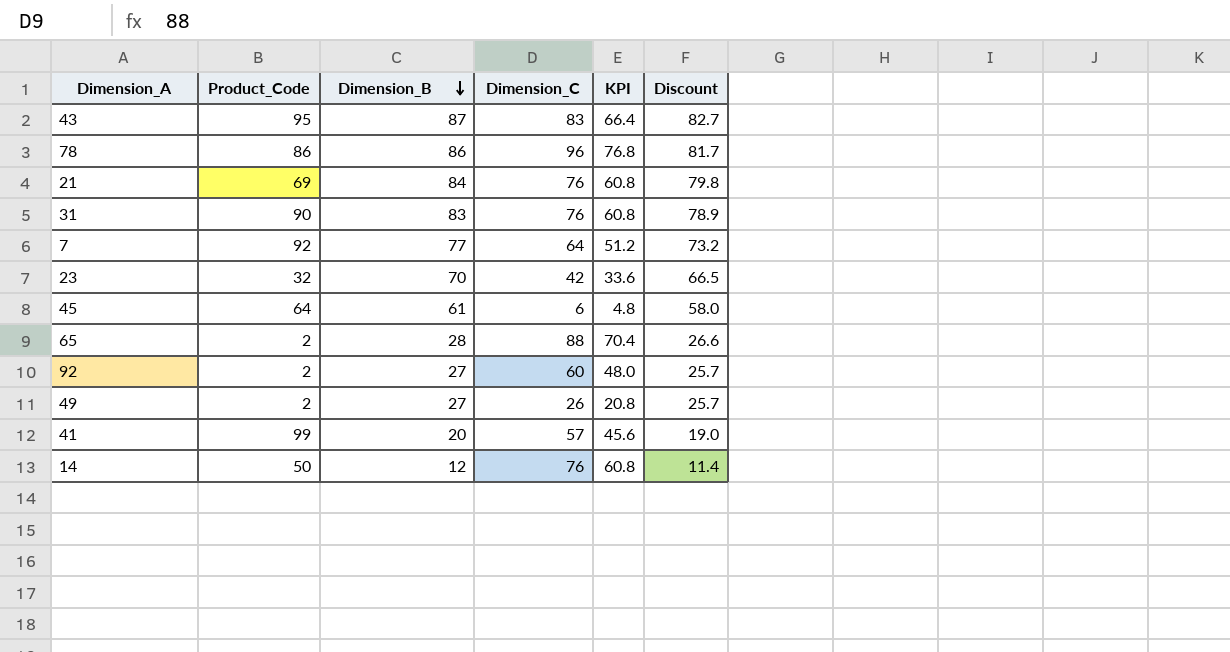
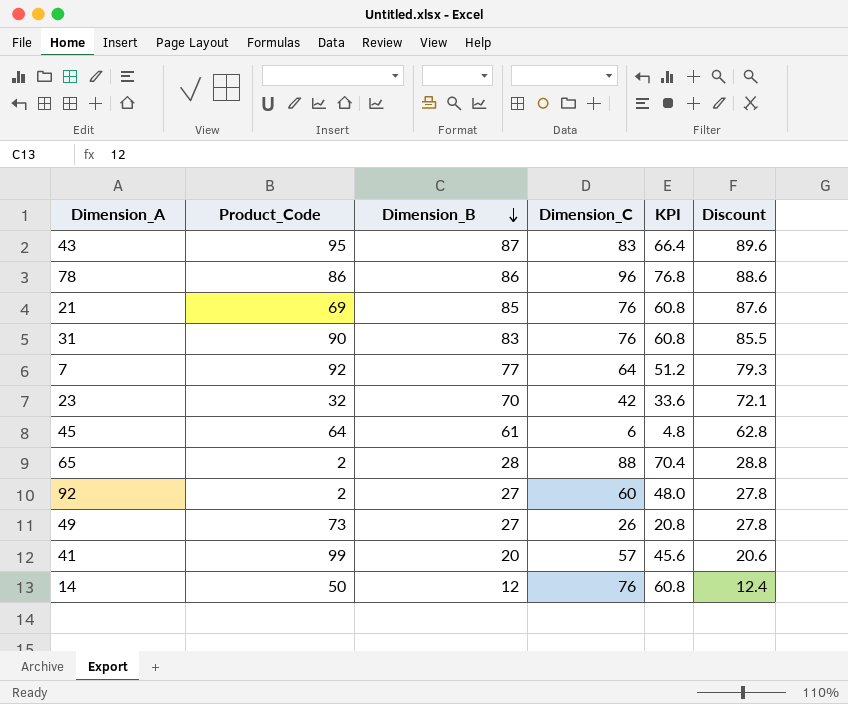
column Discount | formula: [Dimension_B] * 0.95 -> [Dimension_B] * 1.03
21 | Dimension_B: 84 -> 85
49 | Product_Code: 2 -> 73

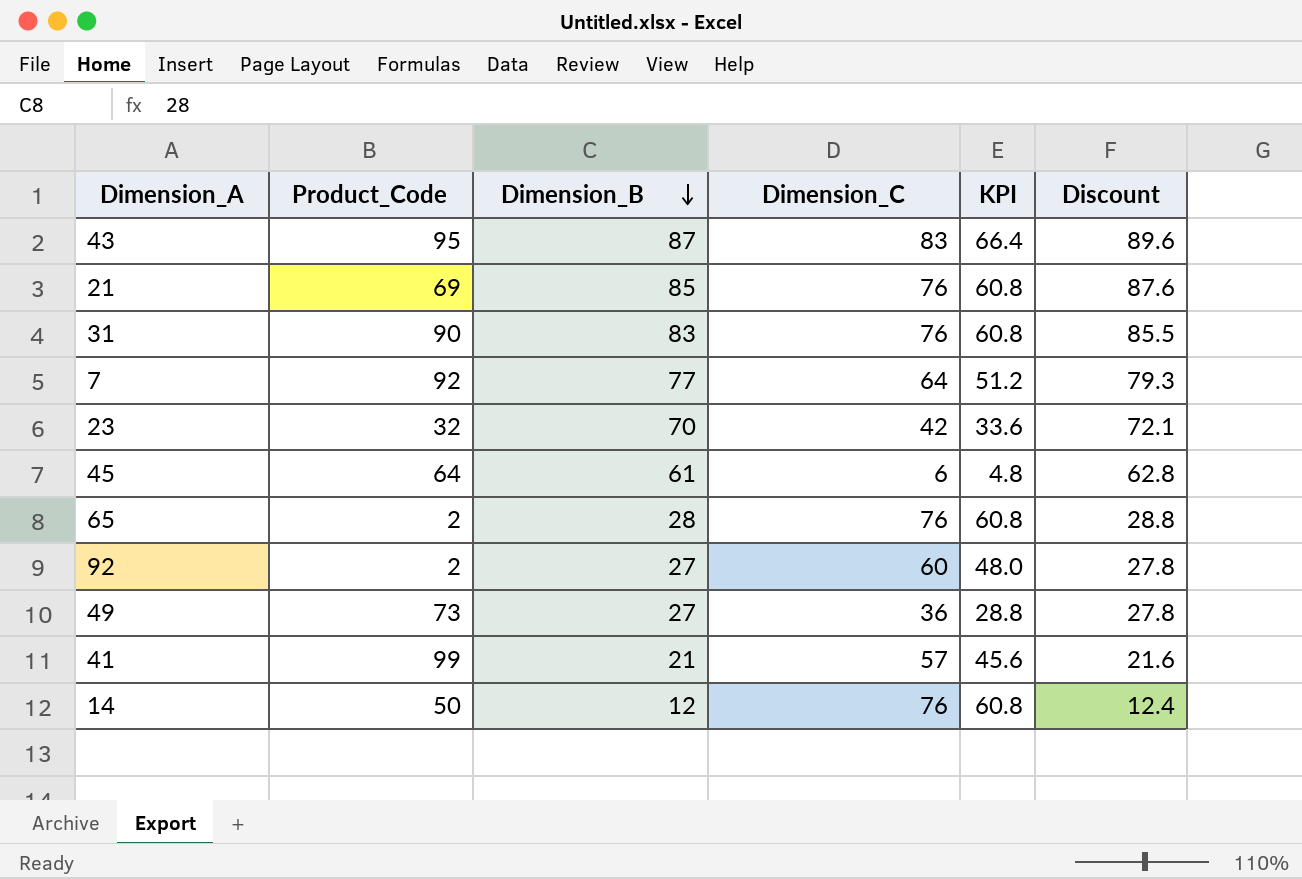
row 78: 86 | 86 | 96 | 76.8 | 88.6 -> none
65 | Dimension_C: 88 -> 76
65 | KPI: 70.4 -> 60.8
49 | Dimension_C: 26 -> 36
49 | KPI: 20.8 -> 28.8
41 | Dimension_B: 20 -> 21
41 | Discount: 20.6 -> 21.6

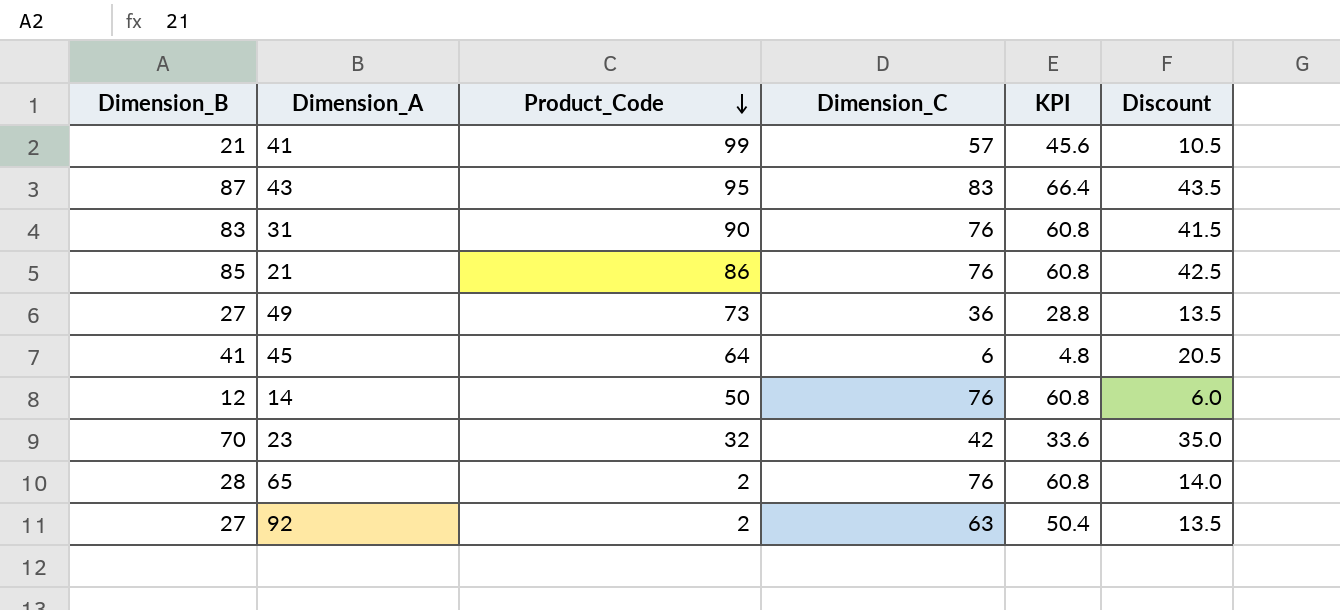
row order: Dimension_B descending -> Product_Code descending
column Dimension_B | position: 3 -> 1
column Discount | formula: [Dimension_B] * 1.03 -> [Dimension_B] * 0.5
row 7: 92 | 77 | 64 | 51.2 | 79.3 -> none
21 | Product_Code: 69 -> 86
45 | Dimension_B: 61 -> 41
92 | Dimension_C: 60 -> 63
92 | KPI: 48.0 -> 50.4

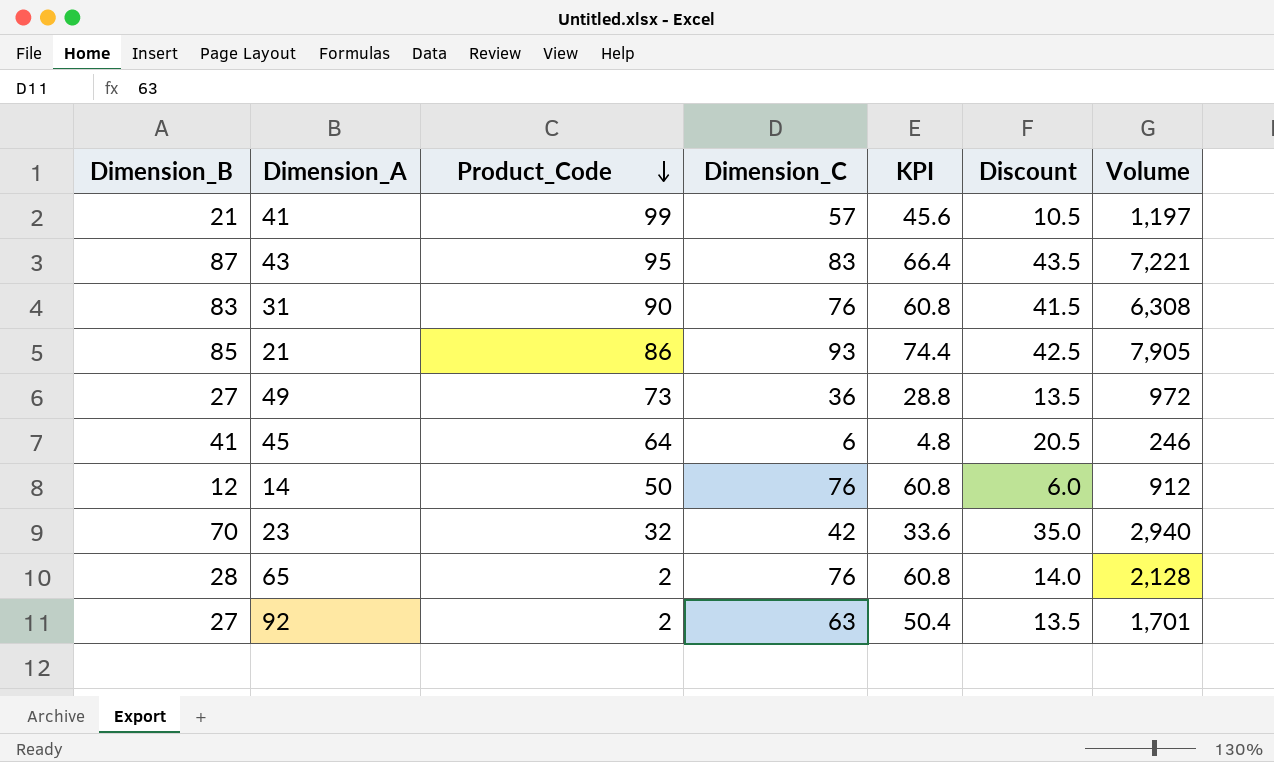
column Volume | formula: none -> [Dimension_B] * [Dimension_C]
21 | Dimension_C: 76 -> 93
21 | KPI: 60.8 -> 74.4

